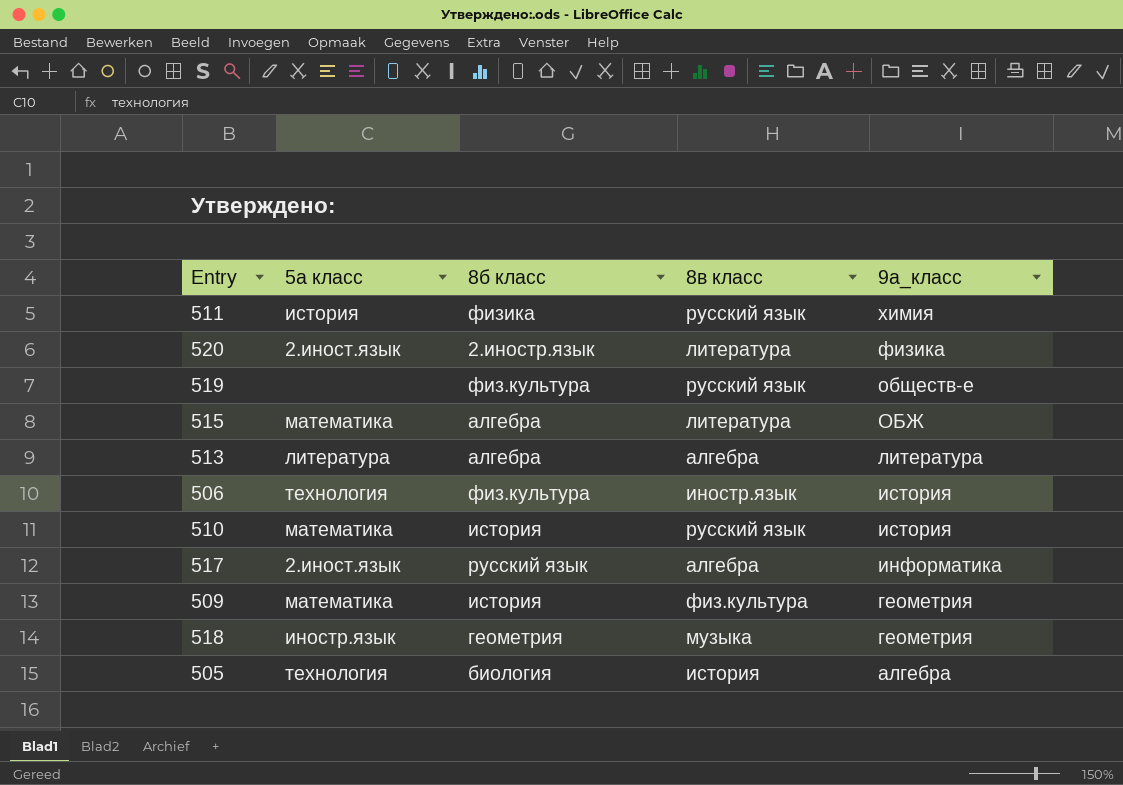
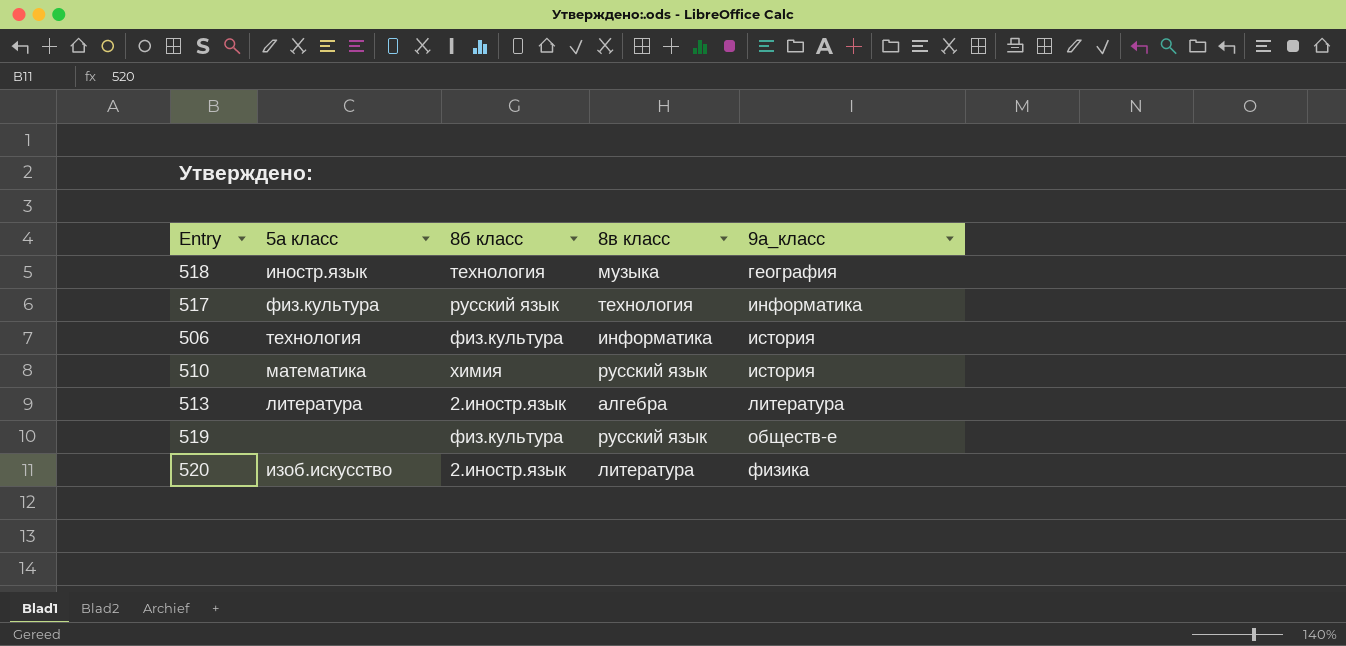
row order: 9а_класс descending -> 9а_класс ascending
row 511: история | физика | русский язык | химия -> none
row 515: математика | алгебра | литература | ОБЖ -> none
row 509: математика | история | физ.культура | геометрия -> none
row 505: технология | биология | история | алгебра -> none
518 | 8б класс: геометрия -> технология
518 | 9а_класс: геометрия -> география
517 | 5а класс: 2.иност.язык -> физ.культура
517 | 8в класс: алгебра -> технология
506 | 8в класс: иностр.язык -> информатика
510 | 8б класс: история -> химия
513 | 8б класс: алгебра -> 2.иностр.язык
520 | 5а класс: 2.иност.язык -> изоб.искусство

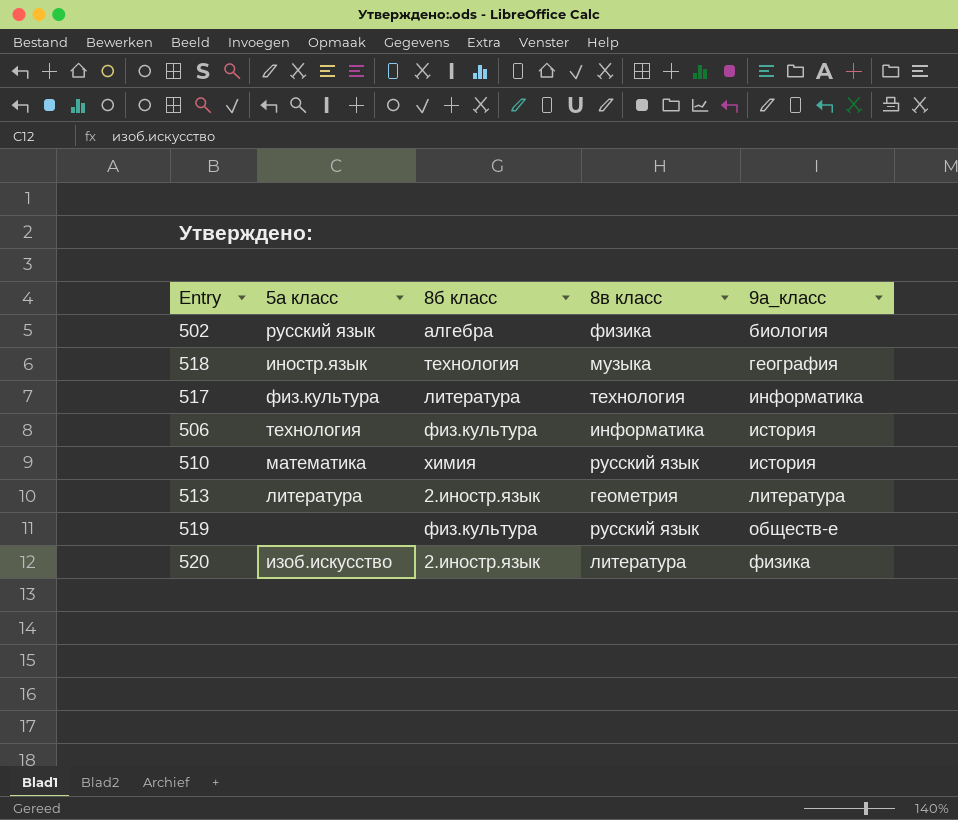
row 502: none -> русский язык | алгебра | физика | биология
517 | 8б класс: русский язык -> литература
513 | 8в класс: алгебра -> геометрия

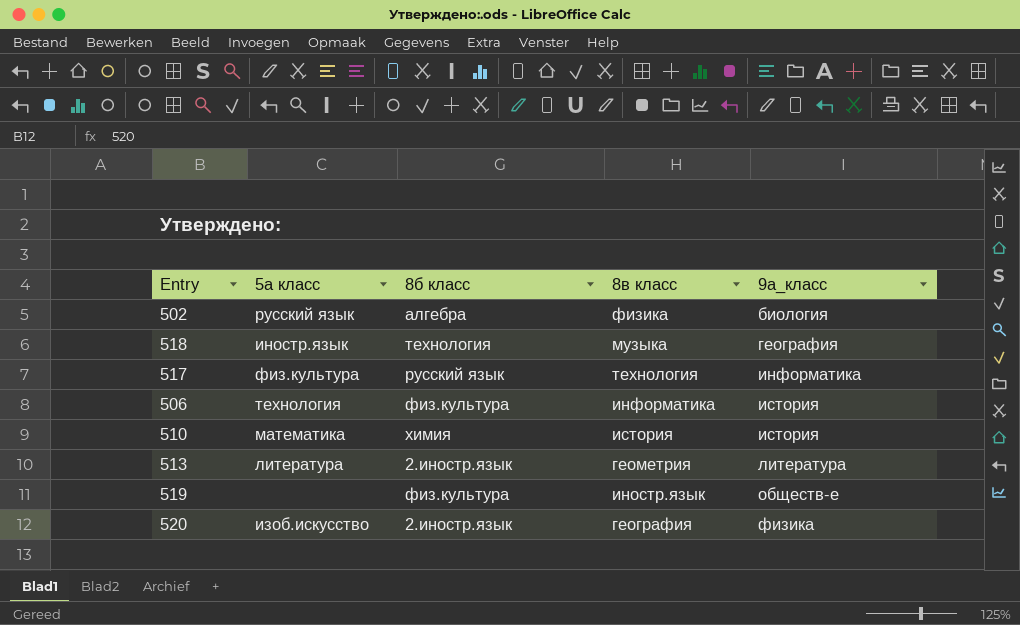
517 | 8б класс: литература -> русский язык
510 | 8в класс: русский язык -> история
519 | 8в класс: русский язык -> иностр.язык
520 | 8в класс: литература -> география

